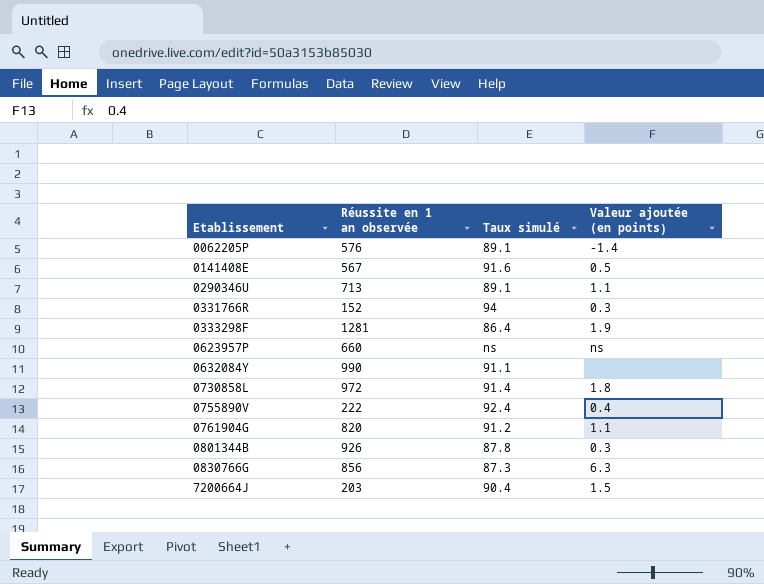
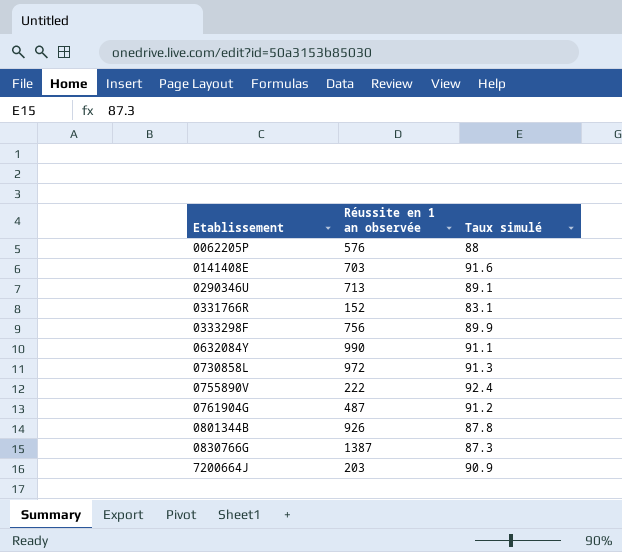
column Valeur ajoutée (en points) | position: 4 -> none
row 0623957P: 660 | ns | ns -> none
0062205P | Taux simulé: 89.1 -> 88
0141408E | Réussite en 1 an observée: 567 -> 703
0331766R | Taux simulé: 94 -> 83.1
0333298F | Réussite en 1 an observée: 1281 -> 756
0333298F | Taux simulé: 86.4 -> 89.9
0730858L | Taux simulé: 91.4 -> 91.3
0761904G | Réussite en 1 an observée: 820 -> 487
0830766G | Réussite en 1 an observée: 856 -> 1387
7200664J | Taux simulé: 90.4 -> 90.9

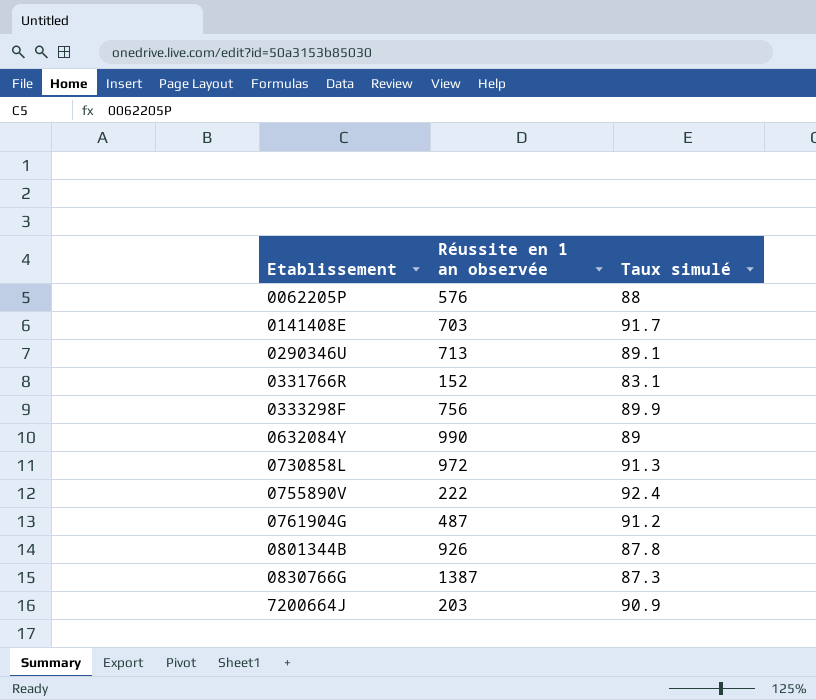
0141408E | Taux simulé: 91.6 -> 91.7
0632084Y | Taux simulé: 91.1 -> 89

